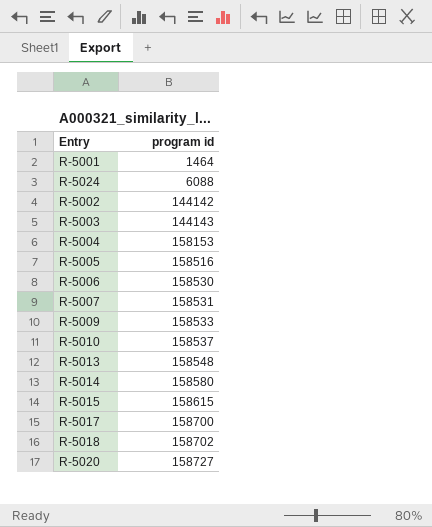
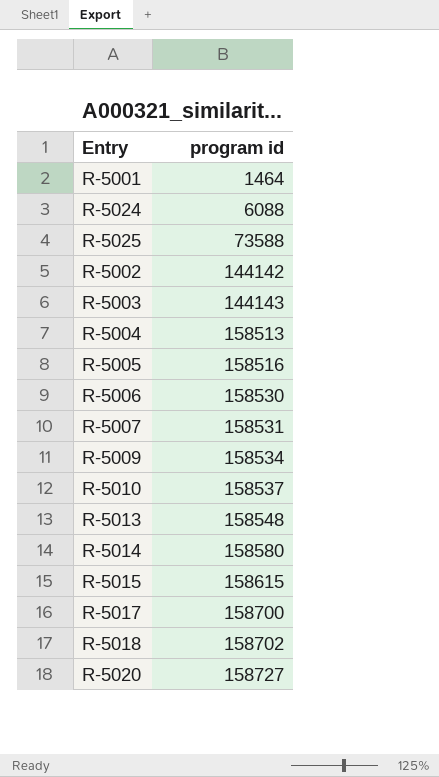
row R-5025: none -> 73588
R-5004 | program id: 158153 -> 158513
R-5009 | program id: 158533 -> 158534

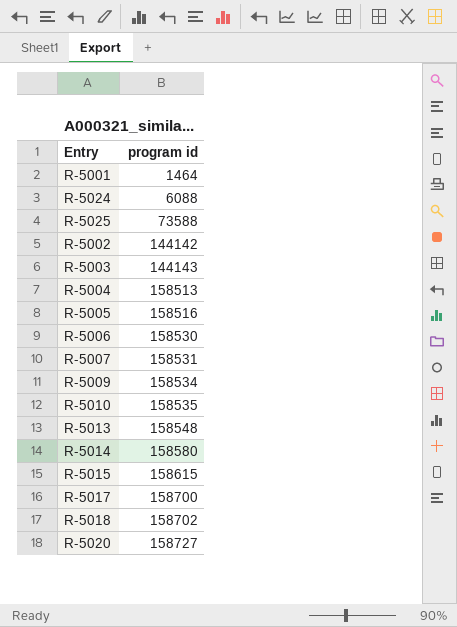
R-5010 | program id: 158537 -> 158535

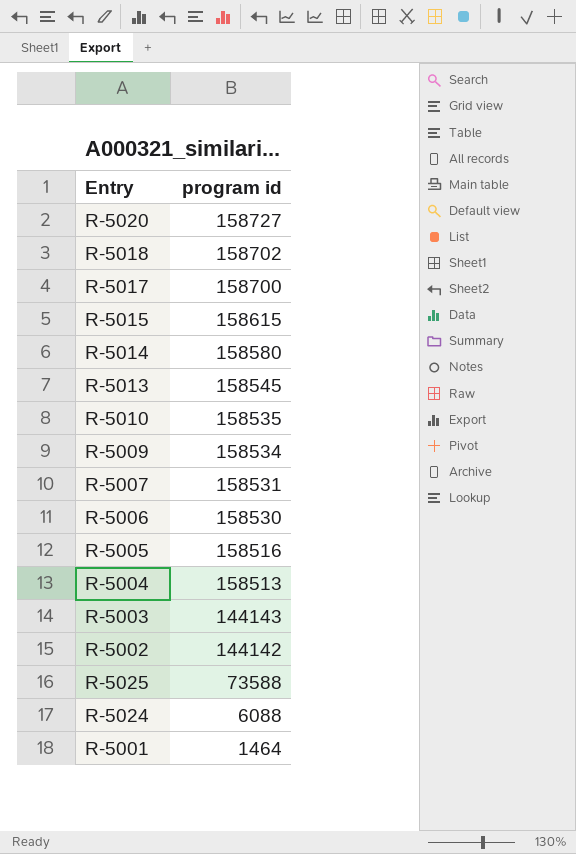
row order: program id ascending -> program id descending
R-5013 | program id: 158548 -> 158545

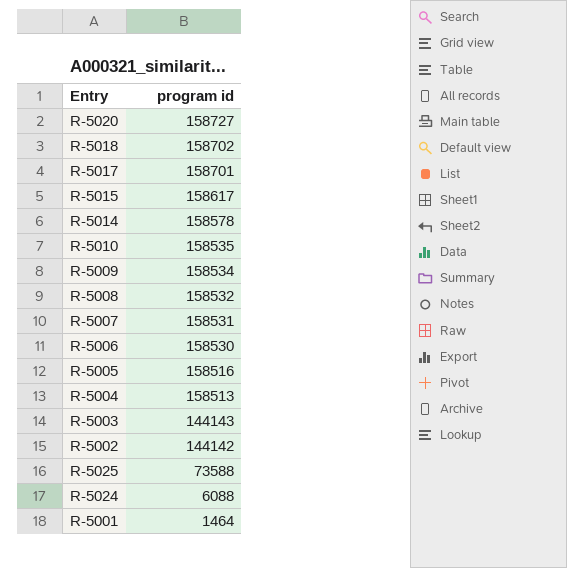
row R-5013: 158545 -> none
R-5017 | program id: 158700 -> 158701
R-5015 | program id: 158615 -> 158617
R-5014 | program id: 158580 -> 158578
row R-5008: none -> 158532

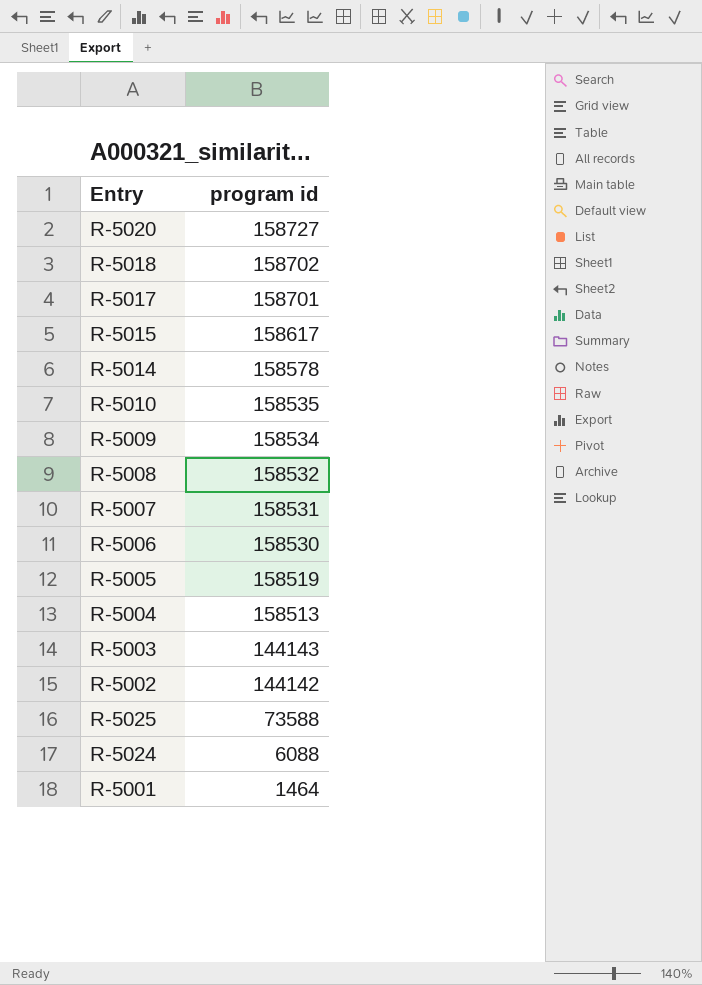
R-5005 | program id: 158516 -> 158519

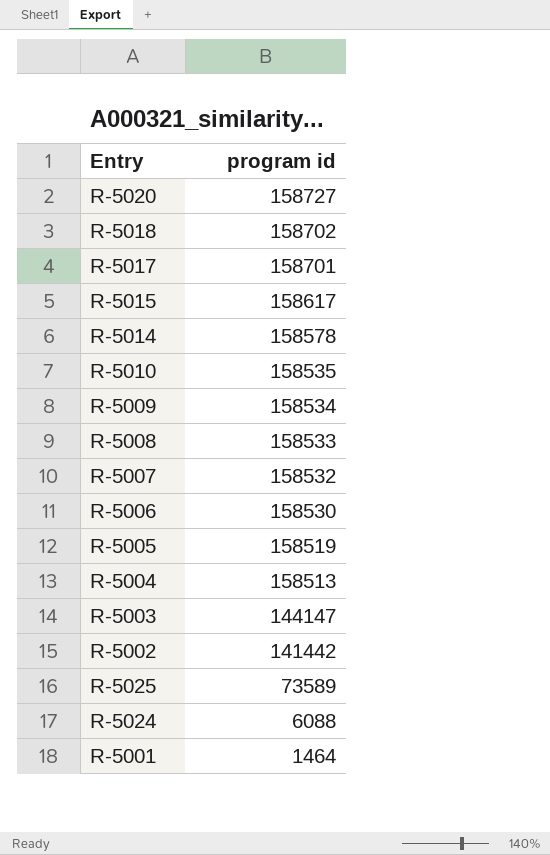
R-5008 | program id: 158532 -> 158533
R-5007 | program id: 158531 -> 158532
R-5003 | program id: 144143 -> 144147
R-5002 | program id: 144142 -> 141442
R-5025 | program id: 73588 -> 73589

